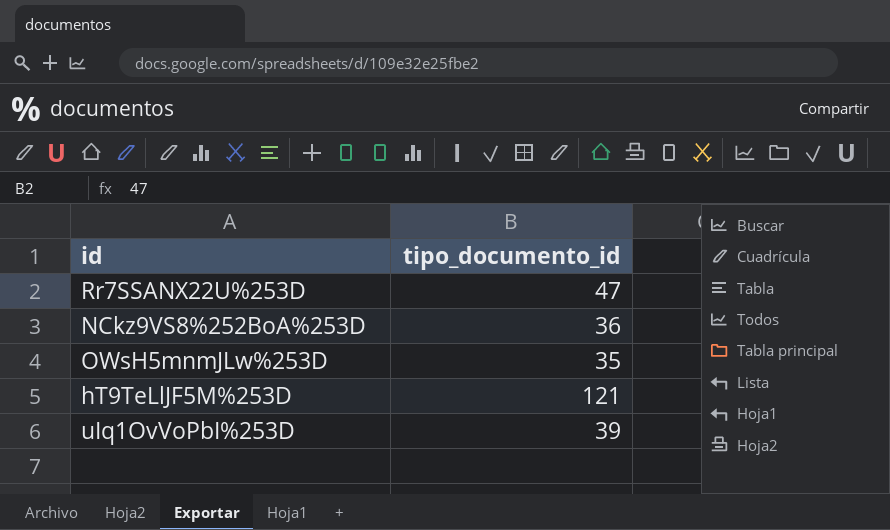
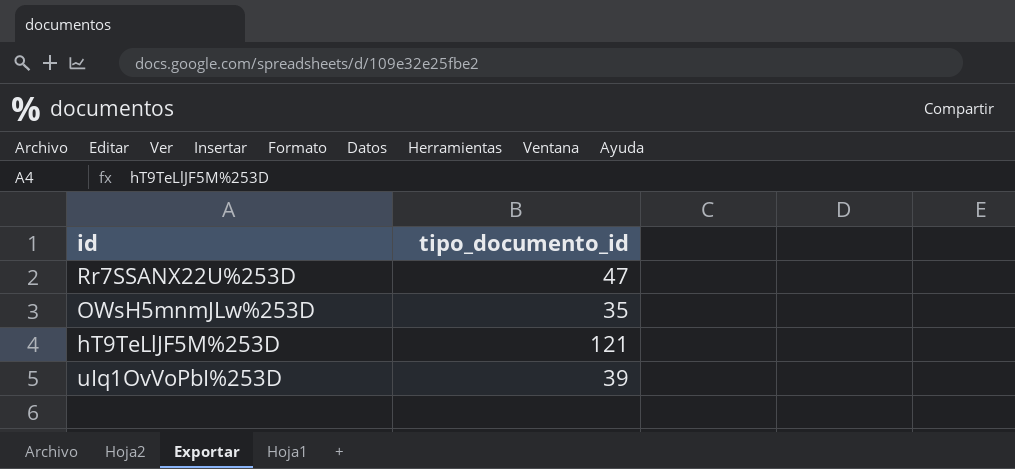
row NCkz9VS8%252BoA%253D: 36 -> none

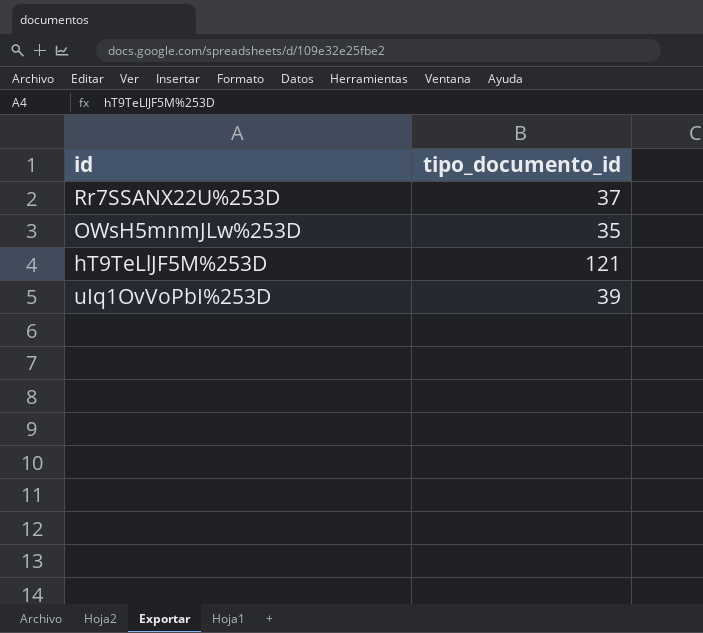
Rr7SSANX22U%253D | tipo_documento_id: 47 -> 37

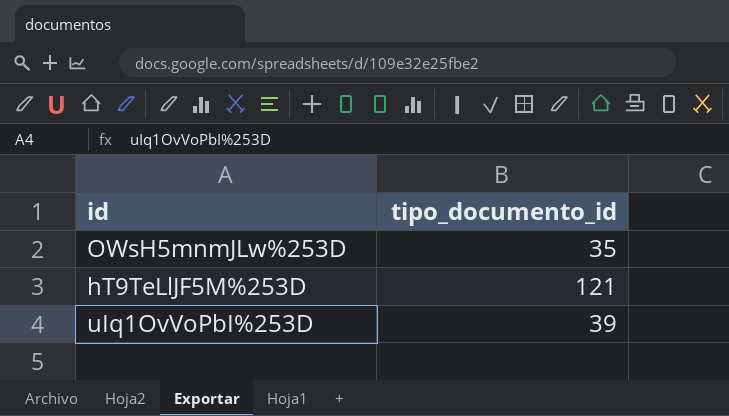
row Rr7SSANX22U%253D: 37 -> none

